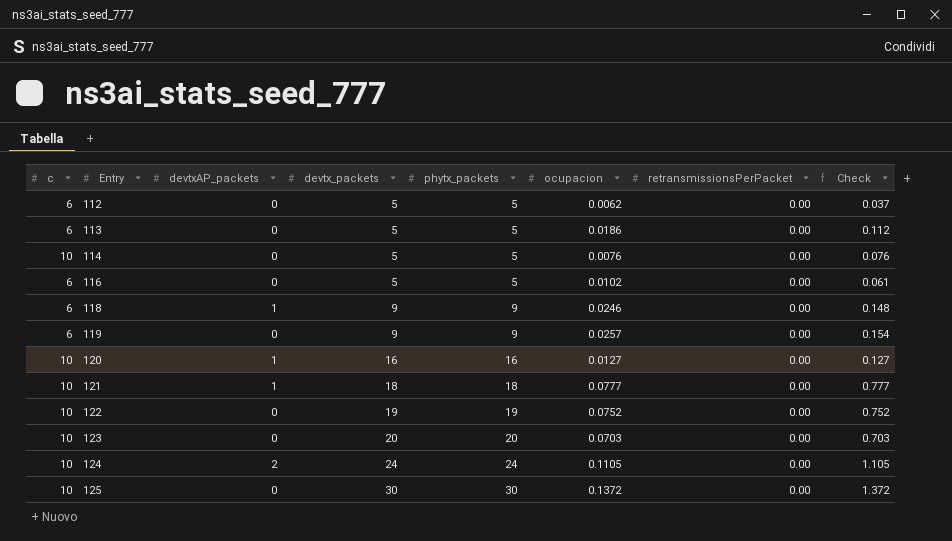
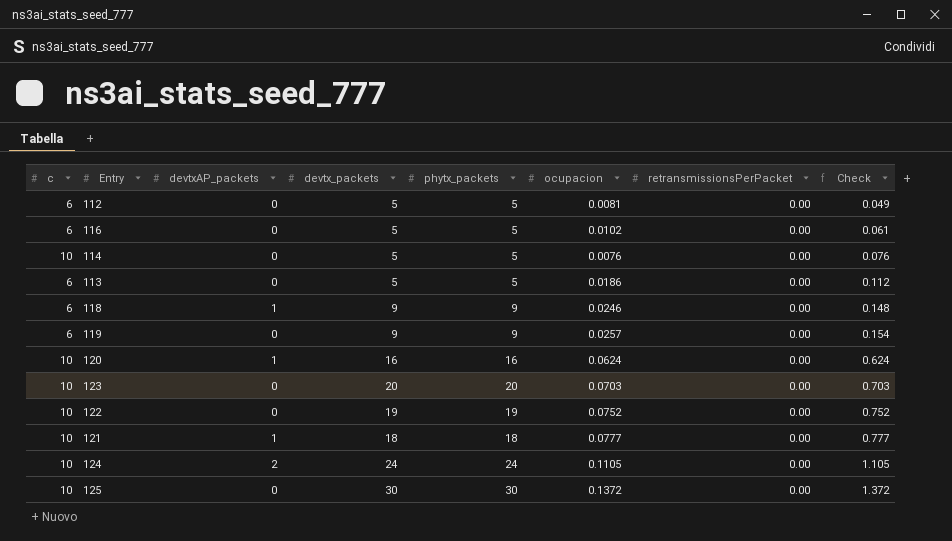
row order: Entry ascending -> Check ascending
112 | ocupacion: 0.0062 -> 0.0081
112 | Check: 0.037 -> 0.049
120 | ocupacion: 0.0127 -> 0.0624
120 | Check: 0.127 -> 0.624

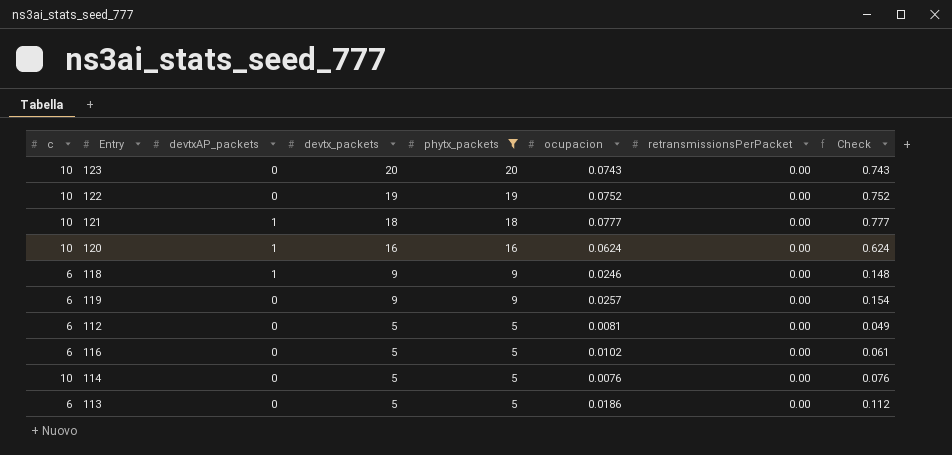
filter: none -> phytx_packets <= 20
row order: Check ascending -> devtx_packets descending
123 | ocupacion: 0.0703 -> 0.0743
123 | Check: 0.703 -> 0.743

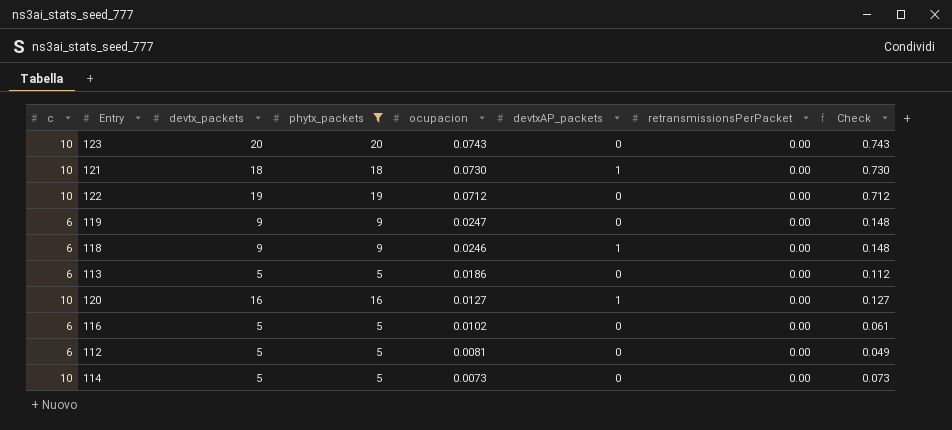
row order: devtx_packets descending -> ocupacion descending
column devtxAP_packets | position: 3 -> 6
121 | ocupacion: 0.0777 -> 0.0730
121 | Check: 0.777 -> 0.730
122 | ocupacion: 0.0752 -> 0.0712
122 | Check: 0.752 -> 0.712
119 | ocupacion: 0.0257 -> 0.0247
119 | Check: 0.154 -> 0.148
120 | ocupacion: 0.0624 -> 0.0127
120 | Check: 0.624 -> 0.127
114 | ocupacion: 0.0076 -> 0.0073
114 | Check: 0.076 -> 0.073

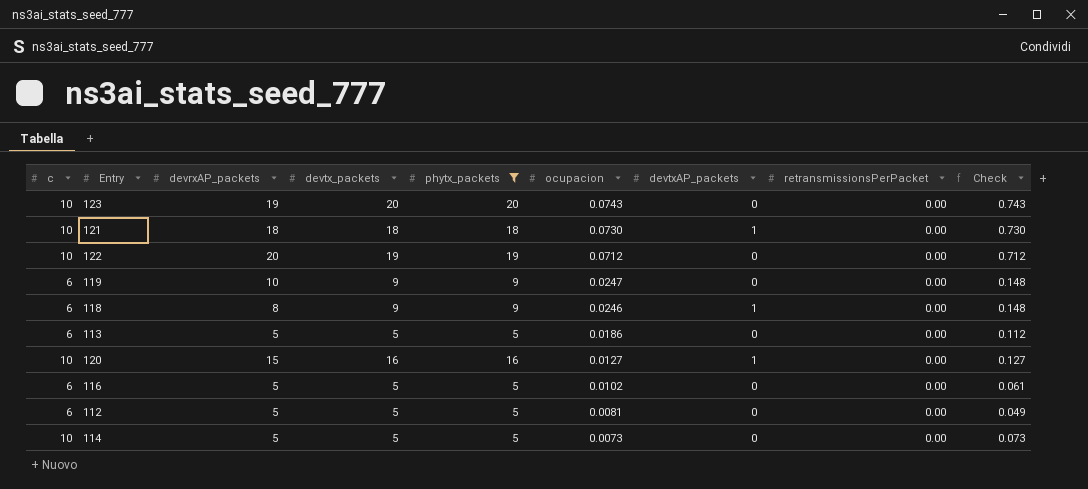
column devrxAP_packets | position: none -> 3

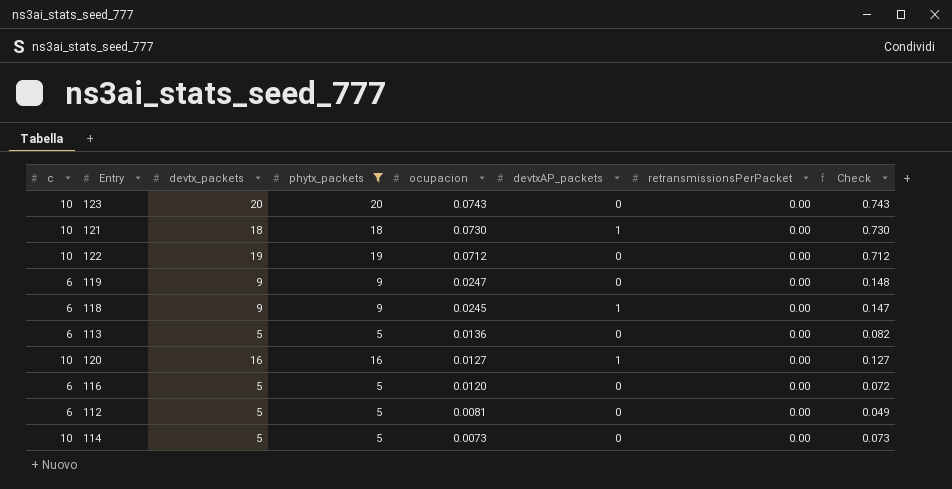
column devrxAP_packets | position: 3 -> none
118 | ocupacion: 0.0246 -> 0.0245
118 | Check: 0.148 -> 0.147
113 | ocupacion: 0.0186 -> 0.0136
113 | Check: 0.112 -> 0.082
116 | ocupacion: 0.0102 -> 0.0120
116 | Check: 0.061 -> 0.072

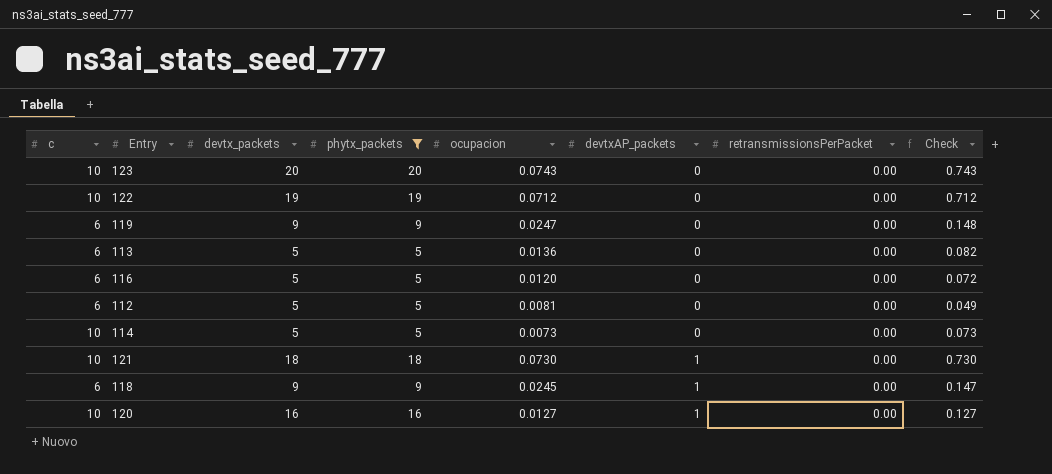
row order: ocupacion descending -> devtxAP_packets ascending

